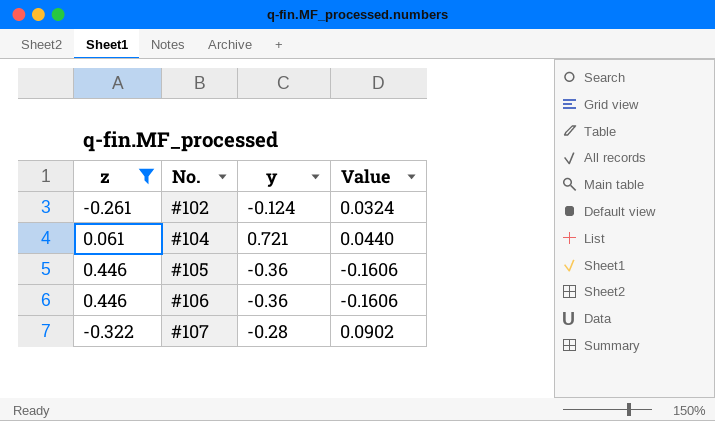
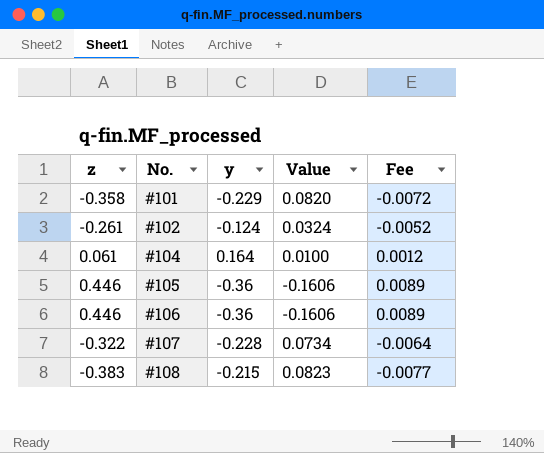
filter: z >= -0.322 -> none
column Fee | formula: none -> [z] * 0.02
#104 | y: 0.721 -> 0.164
#104 | Value: 0.0440 -> 0.0100
#107 | y: -0.28 -> -0.228
#107 | Value: 0.0902 -> 0.0734

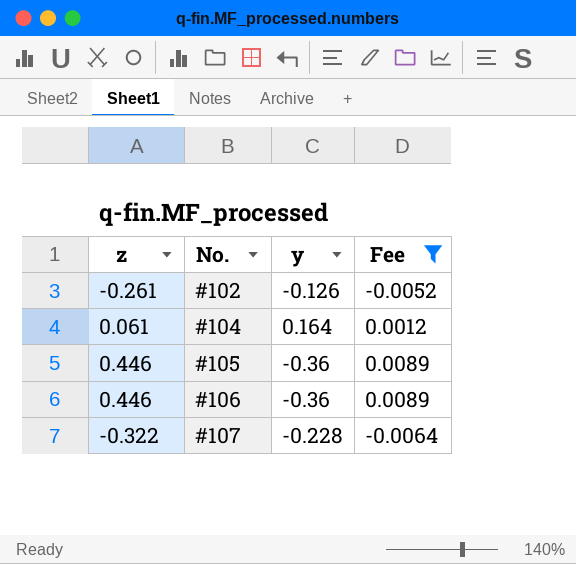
filter: none -> Fee >= -0.0064
column Value | formula: [z] * [y] -> none
#102 | y: -0.124 -> -0.126

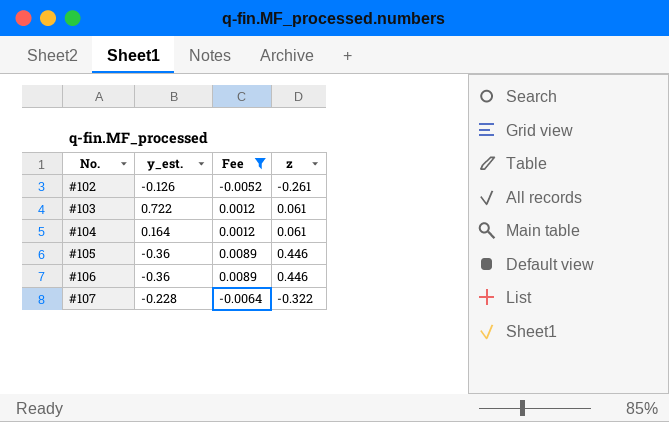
column name: y -> y_est.
column z | position: 1 -> 4
row #103: none -> 0.722 | 0.0012 | 0.061

